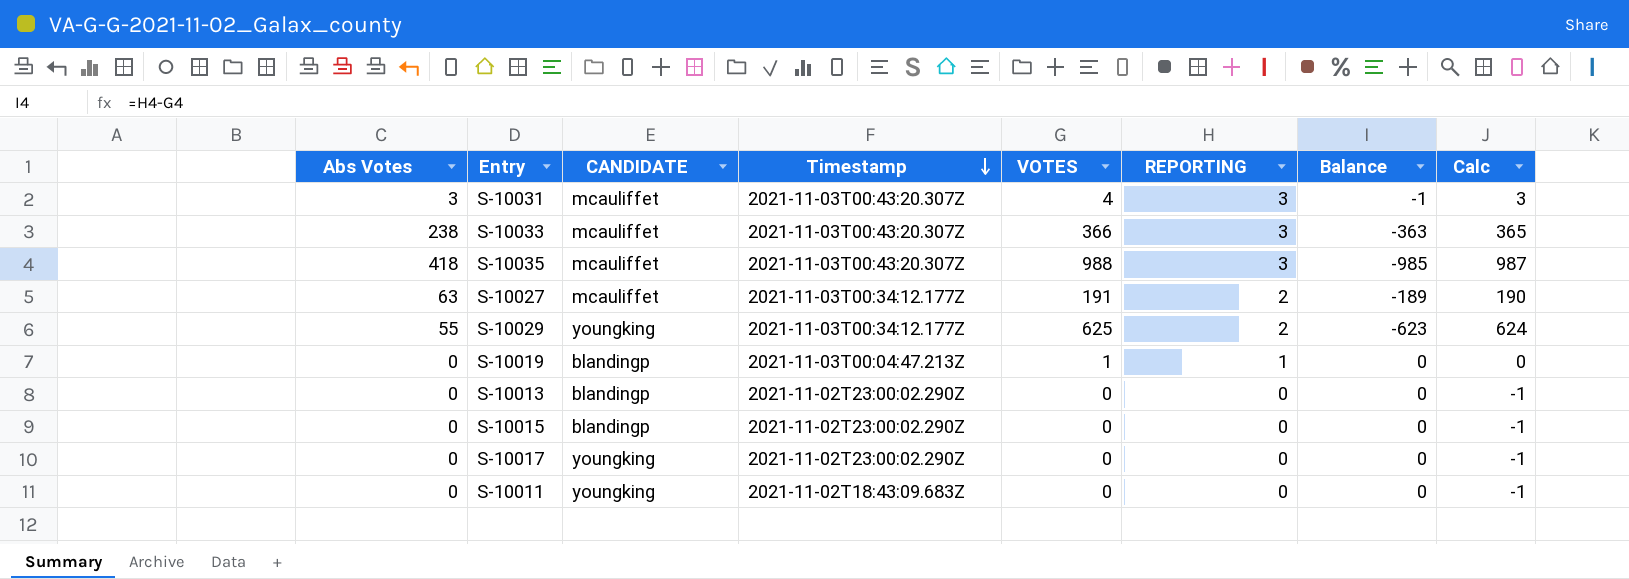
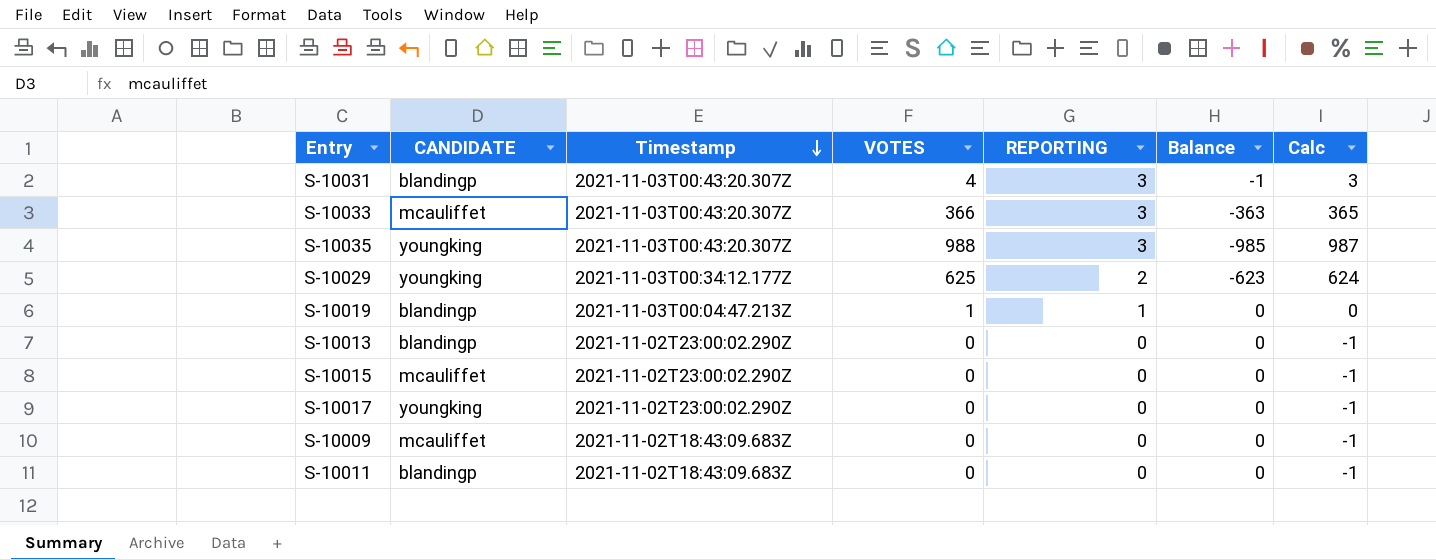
column Abs Votes | position: 1 -> none
row S-10027: 63 | mcauliffet | 2021-11-03T00:34:12.177Z | 191 | 2 | -189 | 190 -> none
S-10031 | CANDIDATE: mcauliffet -> blandingp
S-10035 | CANDIDATE: mcauliffet -> youngking
S-10015 | CANDIDATE: blandingp -> mcauliffet
row S-10009: none -> mcauliffet | 2021-11-02T18:43:09.683Z | 0 | 0 | 0 | -1
S-10011 | CANDIDATE: youngking -> blandingp

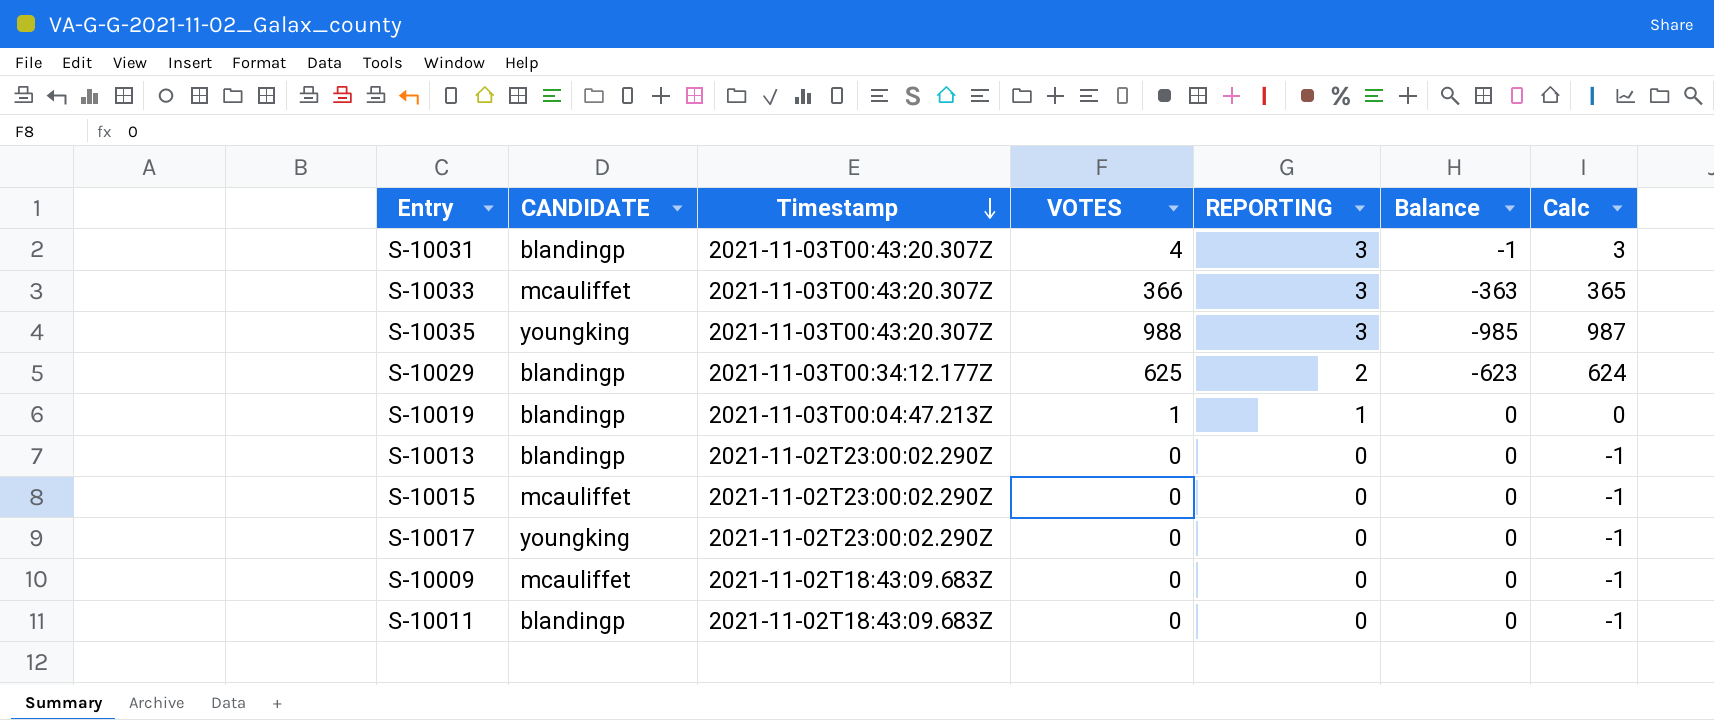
S-10029 | CANDIDATE: youngking -> blandingp

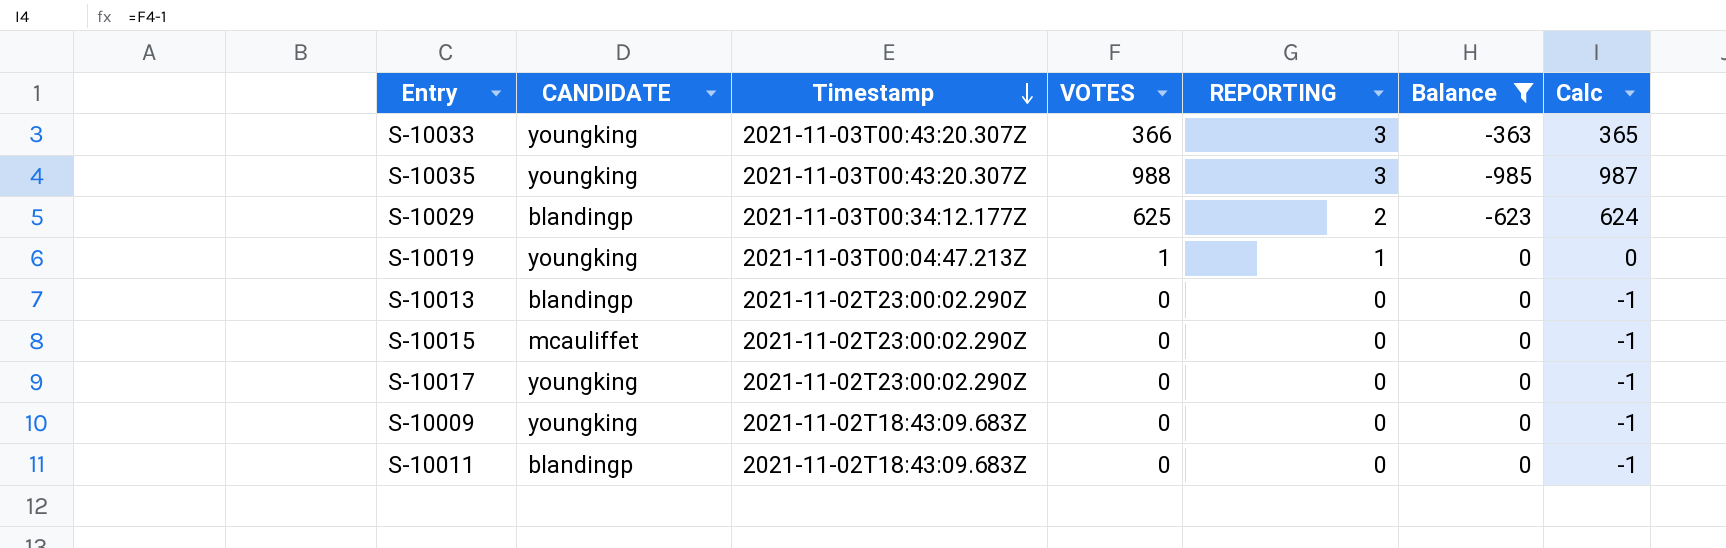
filter: none -> Balance != -1
S-10033 | CANDIDATE: mcauliffet -> youngking
S-10019 | CANDIDATE: blandingp -> youngking
S-10009 | CANDIDATE: mcauliffet -> youngking

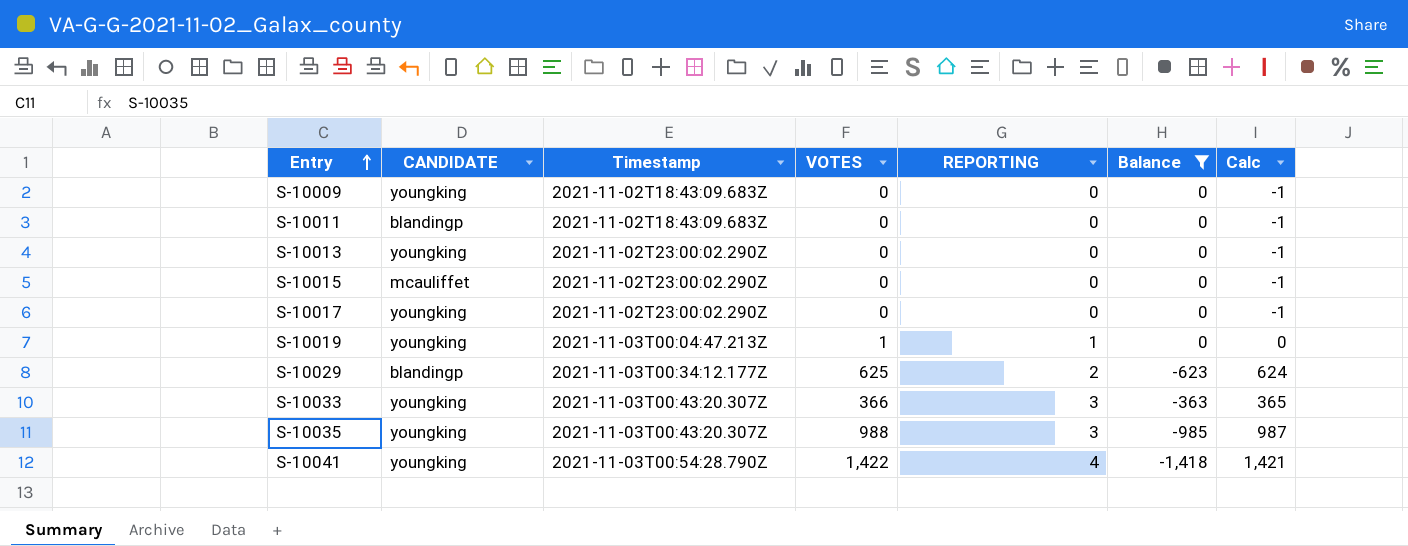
row order: Timestamp descending -> Entry ascending
S-10013 | CANDIDATE: blandingp -> youngking
row S-10041: none -> youngking | 2021-11-03T00:54:28.790Z | 1,422 | 4 | -1,418 | 1,421

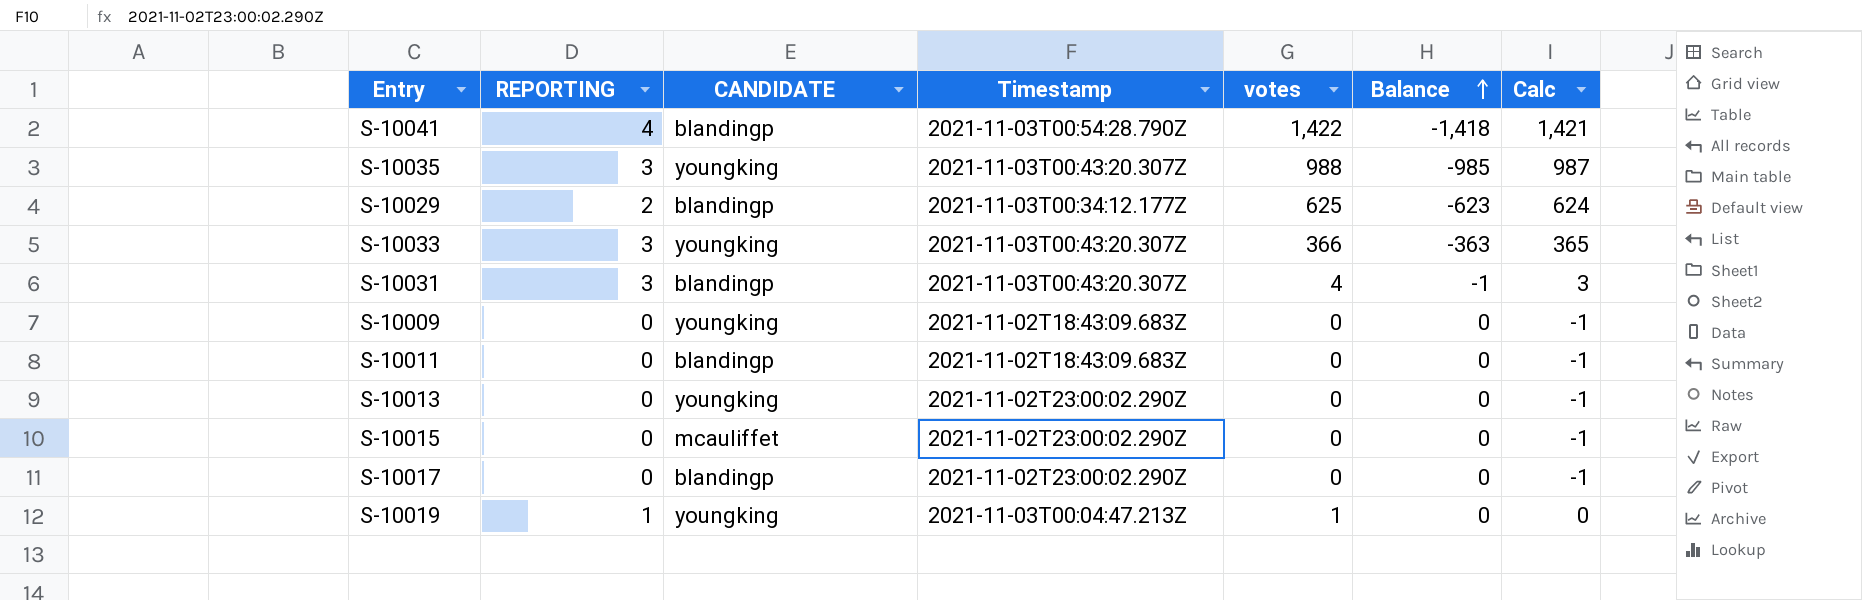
filter: Balance != -1 -> none
row order: Entry ascending -> Balance ascending
column REPORTING | position: 5 -> 2
column name: VOTES -> votes
S-10041 | CANDIDATE: youngking -> blandingp
S-10017 | CANDIDATE: youngking -> blandingp

